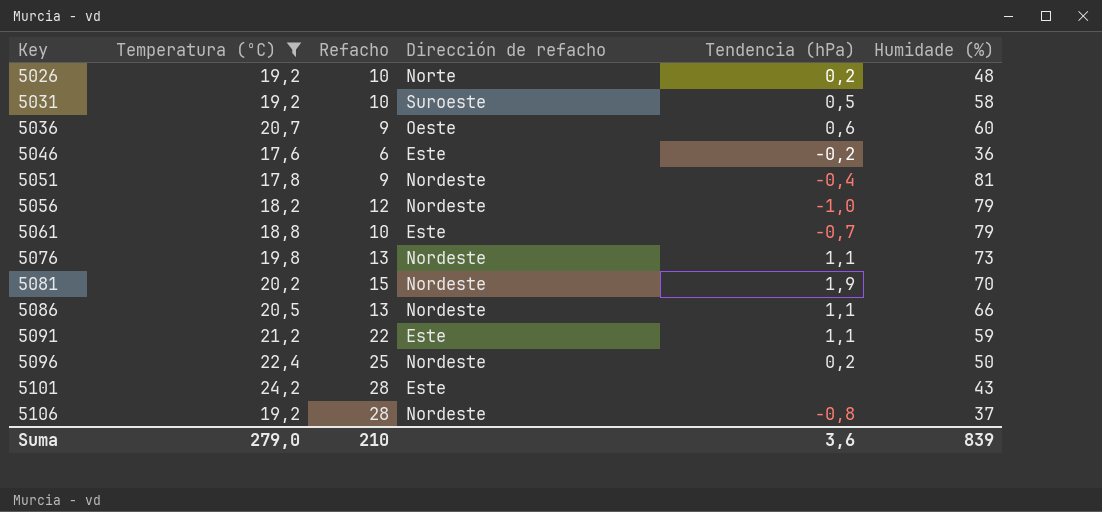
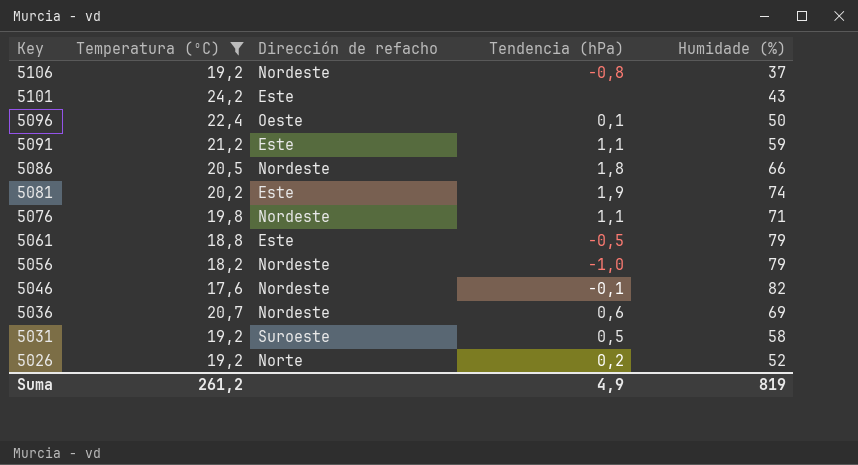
row order: Key ascending -> Key descending
column Refacho | position: 3 -> none
row 5051: 17,8 | 9 | Nordeste | -0,4 | 81 -> none
5096 | Dirección de refacho: Nordeste -> Oeste
5096 | Tendencia (hPa): 0,2 -> 0,1
5086 | Tendencia (hPa): 1,1 -> 1,8
5081 | Dirección de refacho: Nordeste -> Este
5081 | Humidade (%): 70 -> 74
5076 | Humidade (%): 73 -> 71
5061 | Tendencia (hPa): -0,7 -> -0,5
5046 | Dirección de refacho: Este -> Nordeste
5046 | Tendencia (hPa): -0,2 -> -0,1
5046 | Humidade (%): 36 -> 82
5036 | Dirección de refacho: Oeste -> Nordeste
5036 | Humidade (%): 60 -> 69
5026 | Humidade (%): 48 -> 52
Suma | Temperatura (ºC): 279,0 -> 261,2
Suma | Tendencia (hPa): 3,6 -> 4,9
Suma | Humidade (%): 839 -> 819

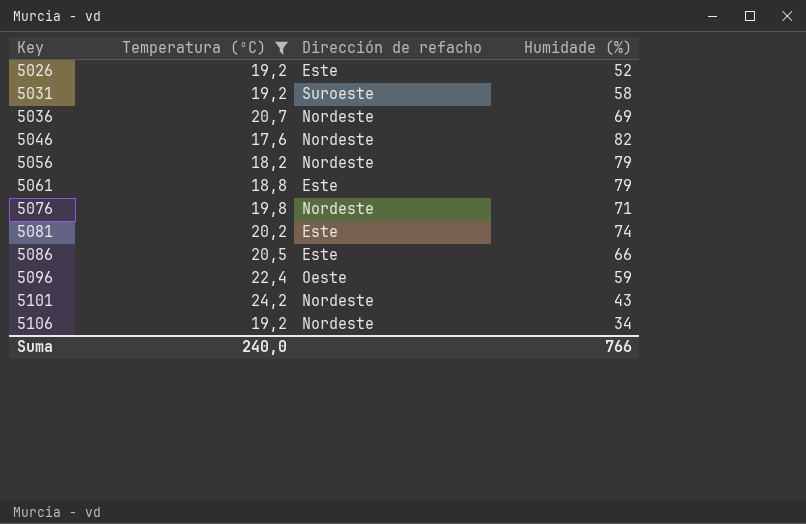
row order: Key descending -> Key ascending
column Tendencia (hPa) | position: 4 -> none
row 5091: 21,2 | Este | 1,1 | 59 -> none
5026 | Dirección de refacho: Norte -> Este
5086 | Dirección de refacho: Nordeste -> Este
5096 | Humidade (%): 50 -> 59
5101 | Dirección de refacho: Este -> Nordeste
5106 | Humidade (%): 37 -> 34
Suma | Temperatura (ºC): 261,2 -> 240,0
Suma | Humidade (%): 819 -> 766

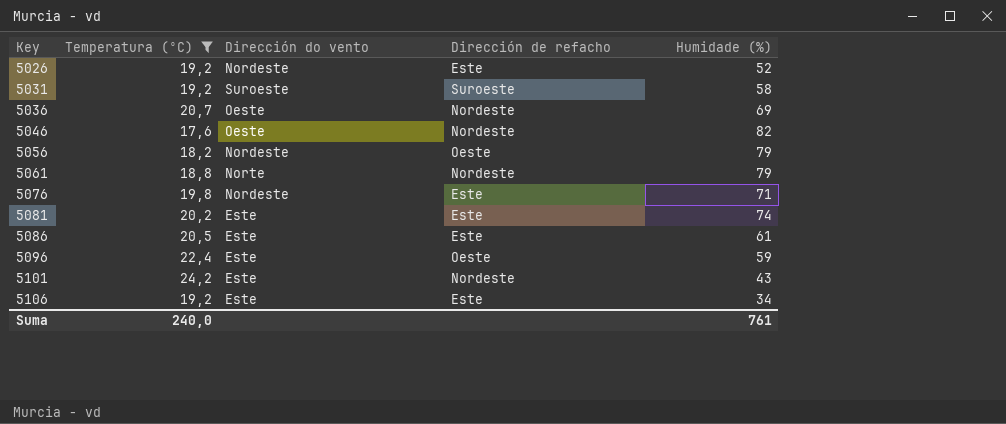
column Dirección do vento | position: none -> 3
5056 | Dirección de refacho: Nordeste -> Oeste
5061 | Dirección de refacho: Este -> Nordeste
5076 | Dirección de refacho: Nordeste -> Este
5086 | Humidade (%): 66 -> 61
5106 | Dirección de refacho: Nordeste -> Este
Suma | Humidade (%): 766 -> 761

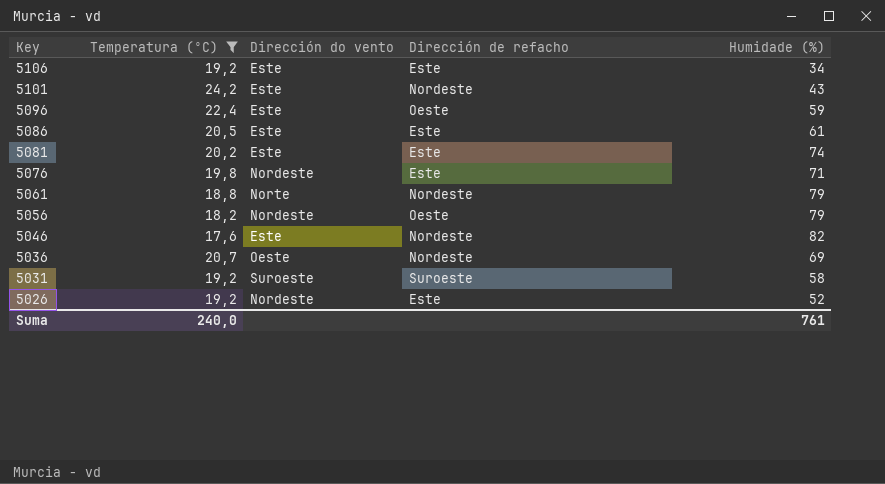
row order: Key ascending -> Key descending
5046 | Dirección do vento: Oeste -> Este

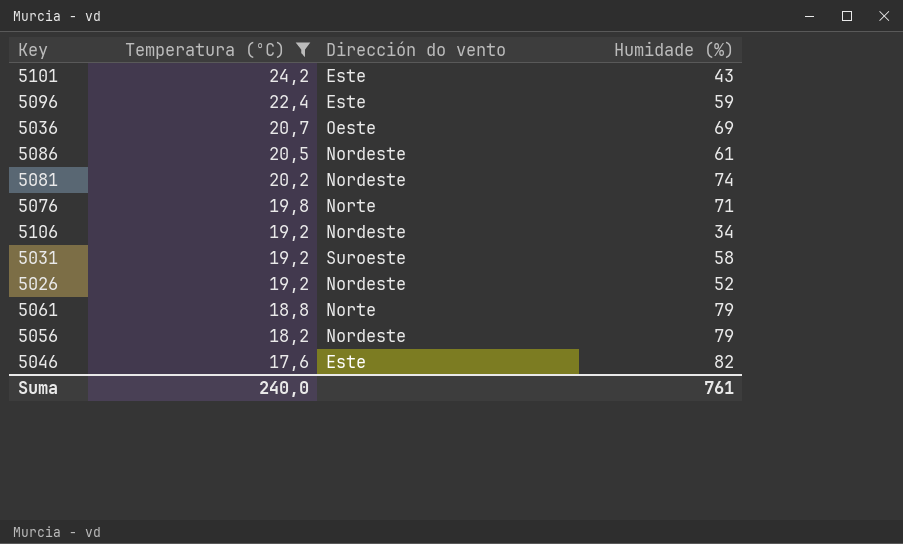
row order: Key descending -> Temperatura (ºC) descending
column Dirección de refacho | position: 4 -> none
5086 | Dirección do vento: Este -> Nordeste
5081 | Dirección do vento: Este -> Nordeste
5076 | Dirección do vento: Nordeste -> Norte
5106 | Dirección do vento: Este -> Nordeste

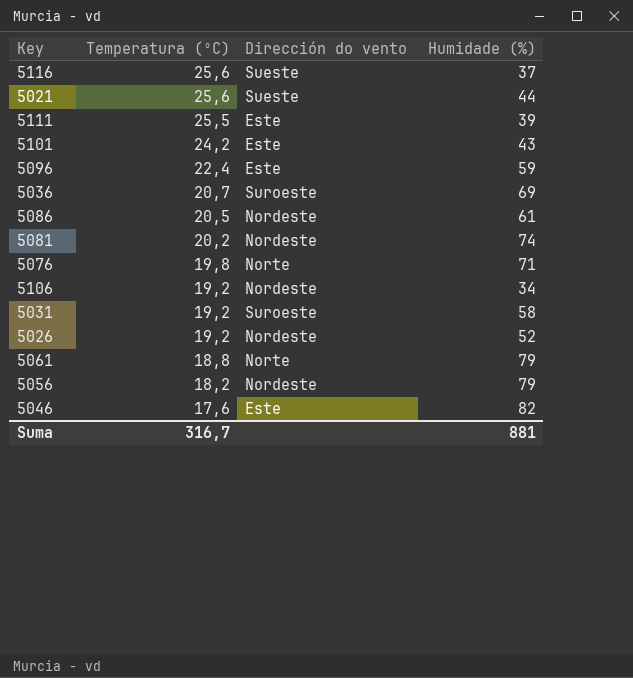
filter: Temperatura (ºC) <= 24,2 -> none
5036 | Dirección do vento: Oeste -> Suroeste
Suma | Temperatura (ºC): 240,0 -> 316,7
Suma | Humidade (%): 761 -> 881

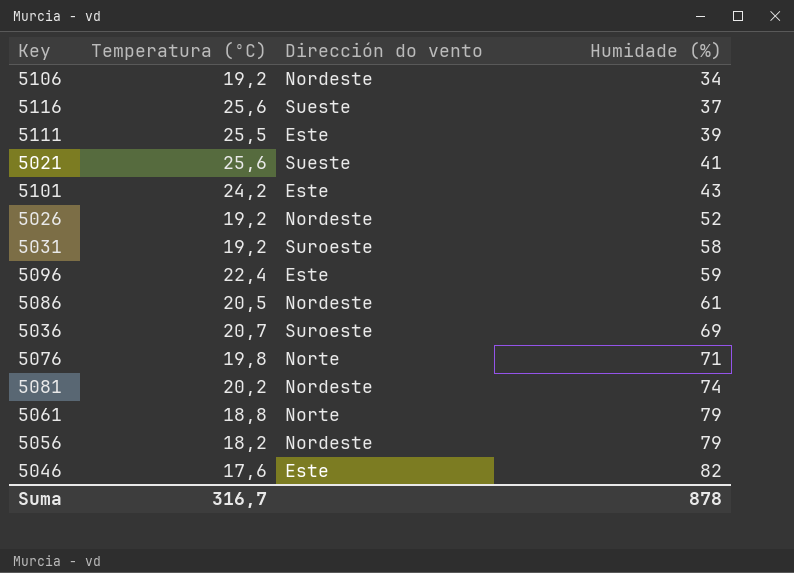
row order: Temperatura (ºC) descending -> Humidade (%) ascending
5021 | Humidade (%): 44 -> 41
Suma | Humidade (%): 881 -> 878

